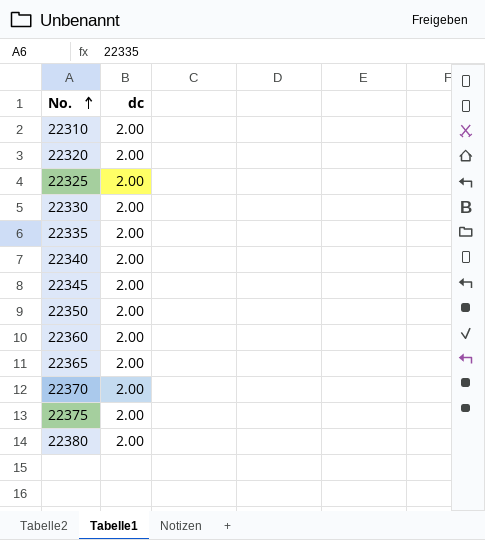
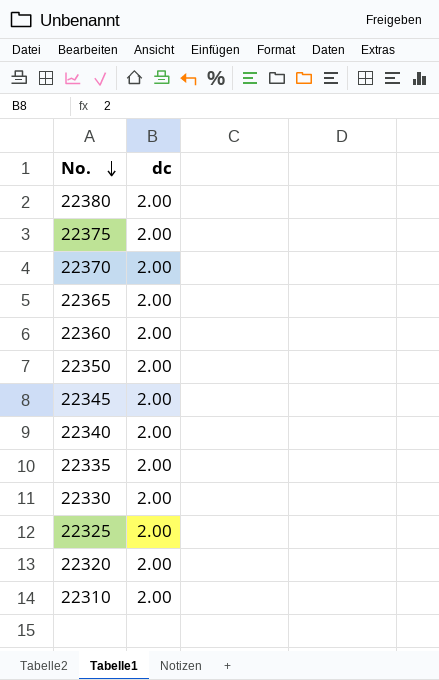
row order: No. ascending -> No. descending

